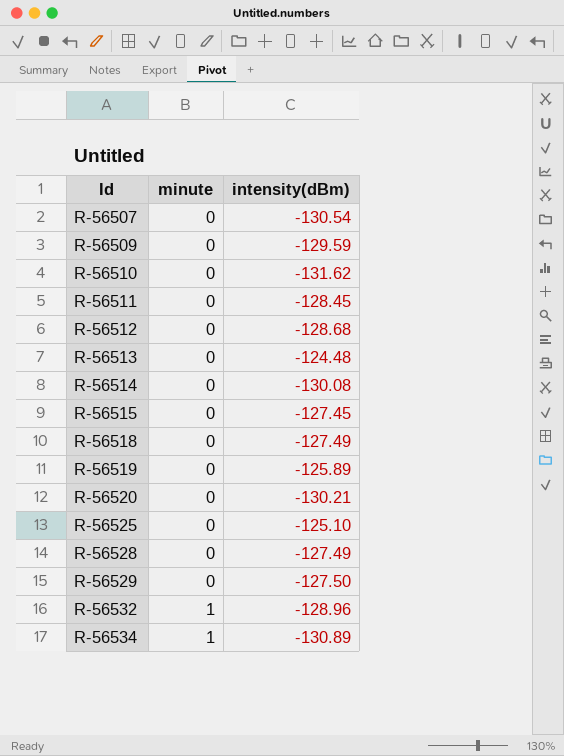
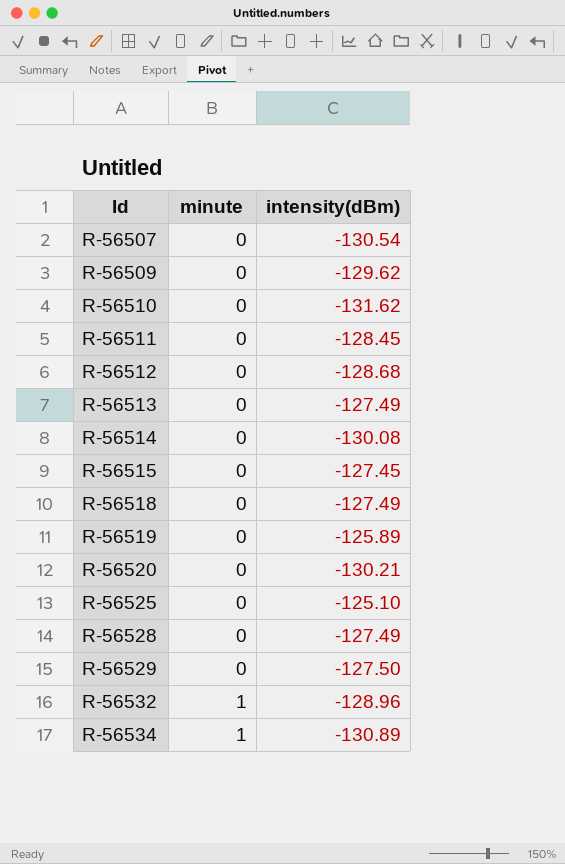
R-56509 | intensity(dBm): -129.59 -> -129.62
R-56513 | intensity(dBm): -124.48 -> -127.49

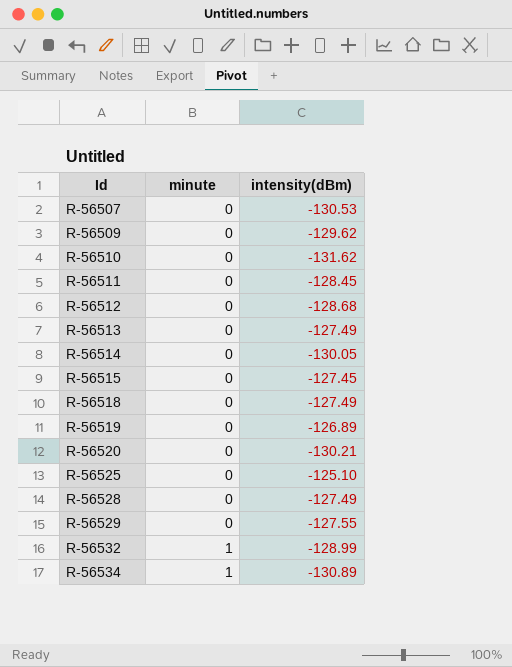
R-56507 | intensity(dBm): -130.54 -> -130.53
R-56514 | intensity(dBm): -130.08 -> -130.05
R-56519 | intensity(dBm): -125.89 -> -126.89
R-56529 | intensity(dBm): -127.50 -> -127.55
R-56532 | intensity(dBm): -128.96 -> -128.99

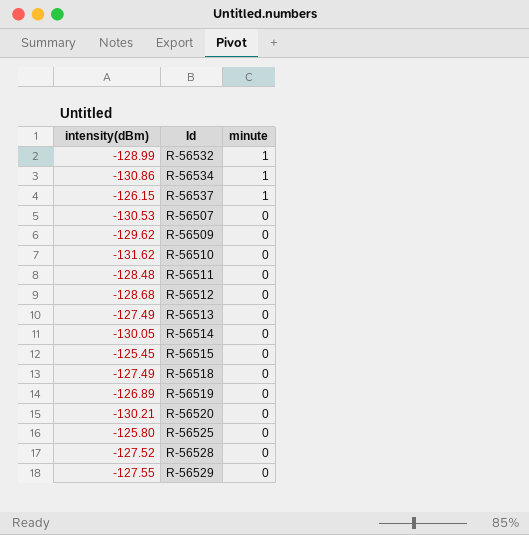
row order: Id ascending -> minute descending
column intensity(dBm) | position: 3 -> 1
R-56534 | intensity(dBm): -130.89 -> -130.86
row R-56537: none -> -126.15 | 1
R-56511 | intensity(dBm): -128.45 -> -128.48
R-56515 | intensity(dBm): -127.45 -> -125.45
R-56525 | intensity(dBm): -125.10 -> -125.80
R-56528 | intensity(dBm): -127.49 -> -127.52

